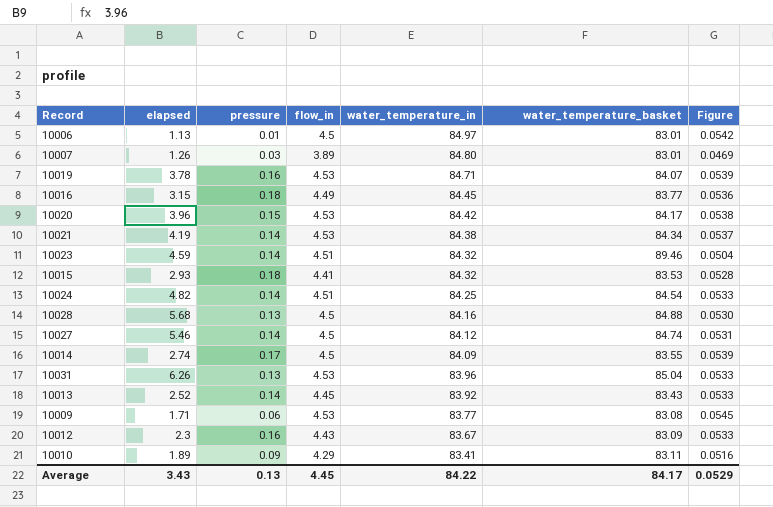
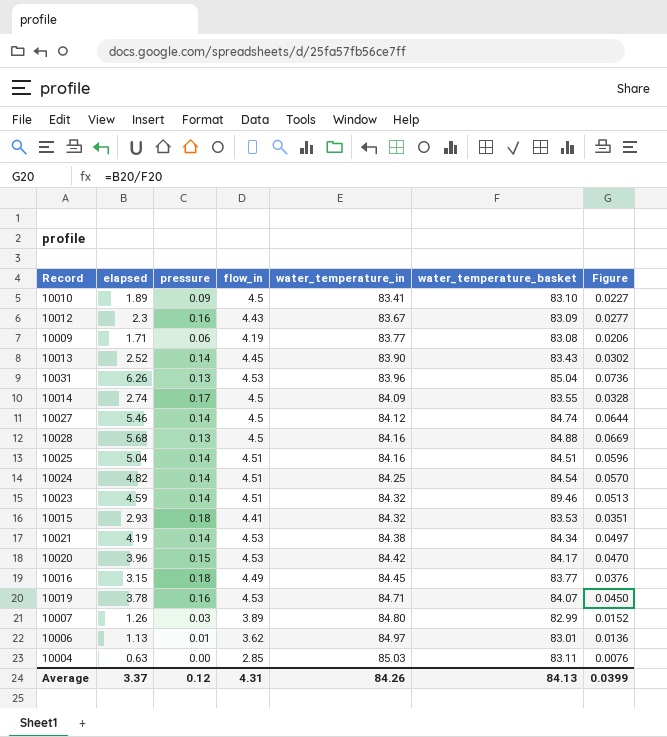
row order: water_temperature_in descending -> water_temperature_in ascending
column Figure | formula: [flow_in] / [water_temperature_basket] -> [elapsed] / [water_temperature_basket]
10010 | flow_in: 4.29 -> 4.5
10010 | water_temperature_basket: 83.11 -> 83.10
10009 | flow_in: 4.53 -> 4.19
10013 | water_temperature_in: 83.92 -> 83.90
row 10025: none -> 5.04 | 0.14 | 4.51 | 84.16 | 84.51 | 0.0596
10007 | water_temperature_basket: 83.01 -> 82.99
10006 | flow_in: 4.5 -> 3.62
row 10004: none -> 0.63 | 0.00 | 2.85 | 85.03 | 83.11 | 0.0076
Average | elapsed: 3.43 -> 3.37
Average | pressure: 0.13 -> 0.12
Average | flow_in: 4.45 -> 4.31
Average | water_temperature_in: 84.22 -> 84.26
Average | water_temperature_basket: 84.17 -> 84.13
Average | Figure: 0.0529 -> 0.0399

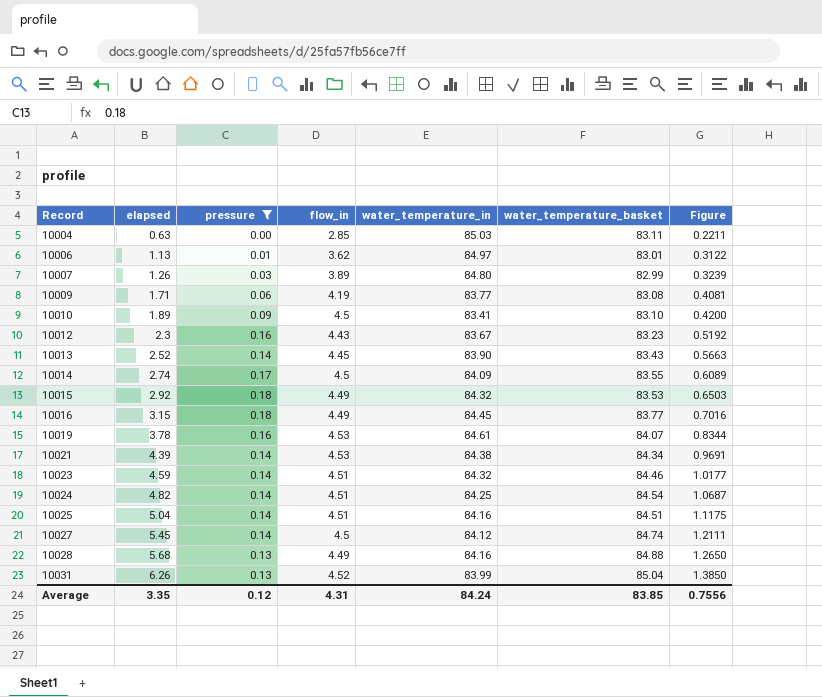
filter: none -> pressure != 0.15
row order: water_temperature_in ascending -> Record ascending
column Figure | formula: [elapsed] / [water_temperature_basket] -> [elapsed] / [flow_in]
10012 | water_temperature_basket: 83.09 -> 83.23
10015 | elapsed: 2.93 -> 2.92
10015 | flow_in: 4.41 -> 4.49
10019 | water_temperature_in: 84.71 -> 84.61
10021 | elapsed: 4.19 -> 4.39
10023 | water_temperature_basket: 89.46 -> 84.46
10027 | elapsed: 5.46 -> 5.45
10028 | flow_in: 4.5 -> 4.49
10031 | flow_in: 4.53 -> 4.52
10031 | water_temperature_in: 83.96 -> 83.99
Average | elapsed: 3.37 -> 3.35
Average | water_temperature_in: 84.26 -> 84.24
Average | water_temperature_basket: 84.13 -> 83.85
Average | Figure: 0.0399 -> 0.7556

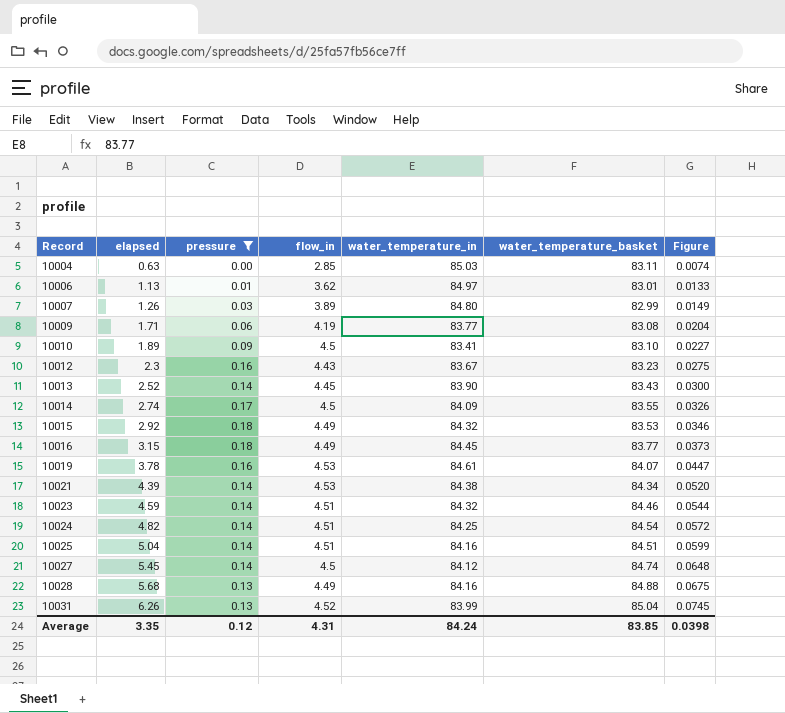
column Figure | formula: [elapsed] / [flow_in] -> [elapsed] / [water_temperature_in]
Average | Figure: 0.7556 -> 0.0398

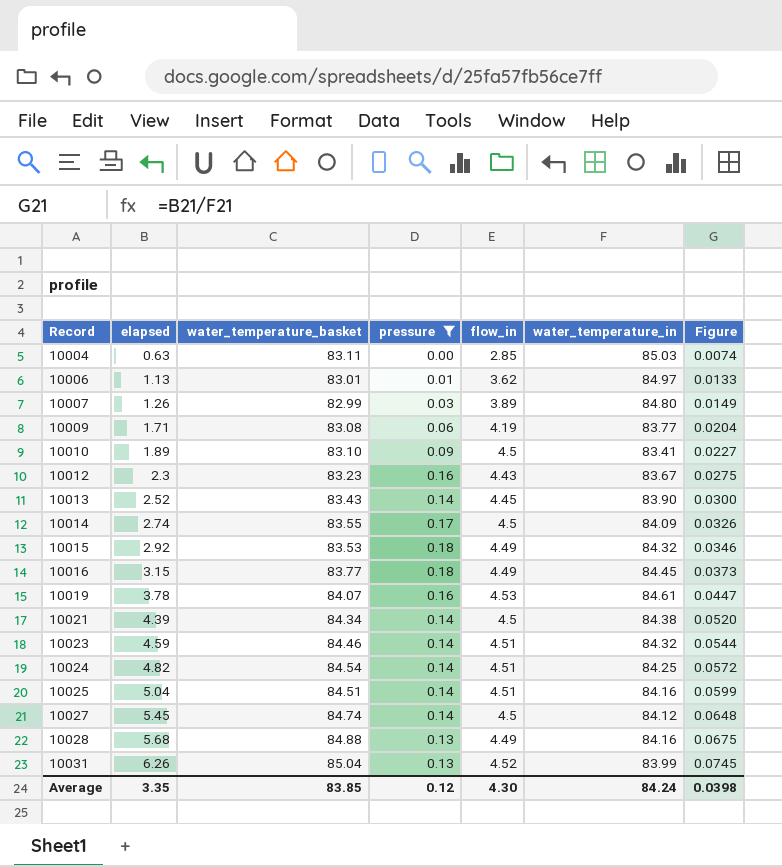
column water_temperature_basket | position: 6 -> 3
10021 | flow_in: 4.53 -> 4.5
Average | flow_in: 4.31 -> 4.30

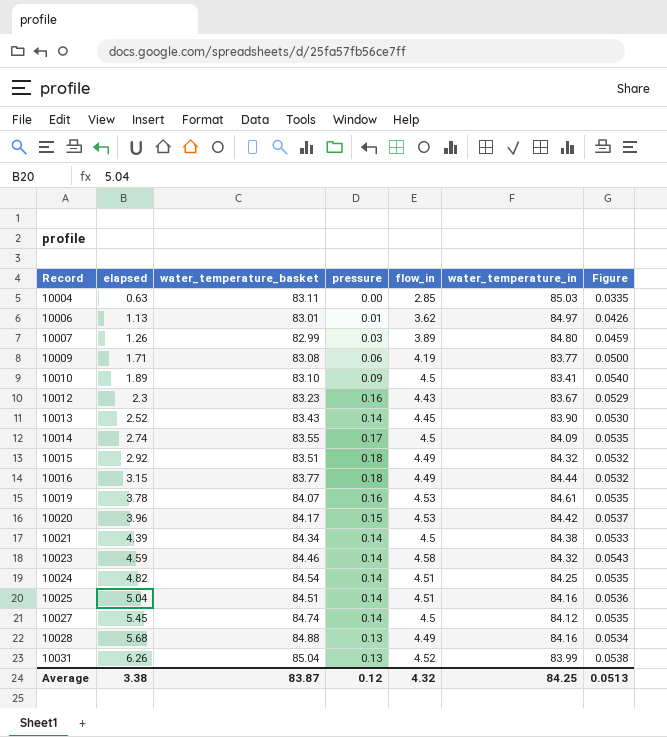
filter: pressure != 0.15 -> none
column Figure | formula: [elapsed] / [water_temperature_in] -> [flow_in] / [water_temperature_in]
10015 | water_temperature_basket: 83.53 -> 83.51
10016 | water_temperature_in: 84.45 -> 84.44
10023 | flow_in: 4.51 -> 4.58
Average | elapsed: 3.35 -> 3.38
Average | water_temperature_basket: 83.85 -> 83.87
Average | flow_in: 4.30 -> 4.32
Average | water_temperature_in: 84.24 -> 84.25
Average | Figure: 0.0398 -> 0.0513

